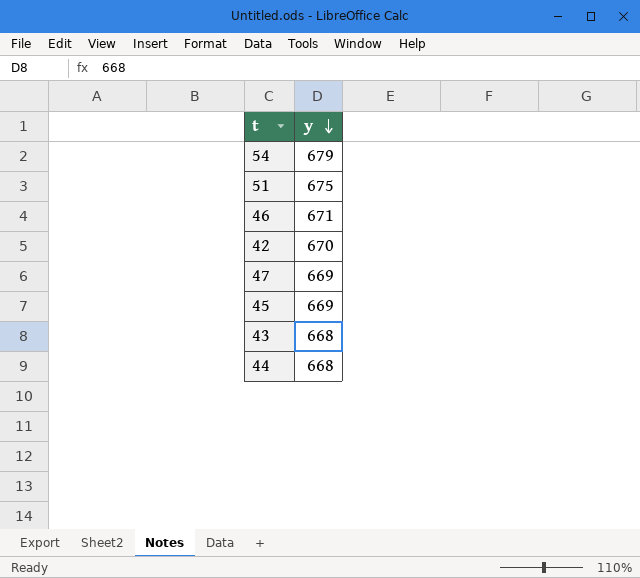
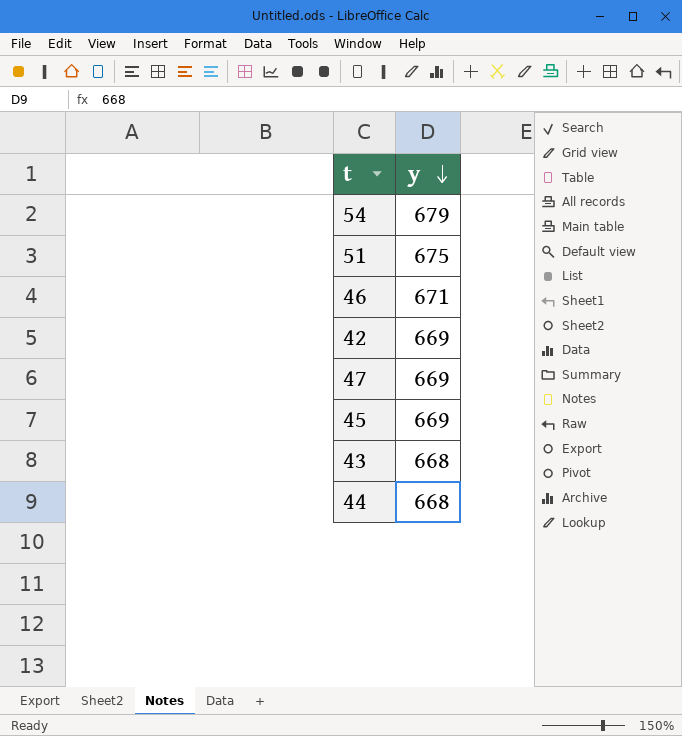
42 | y: 670 -> 669

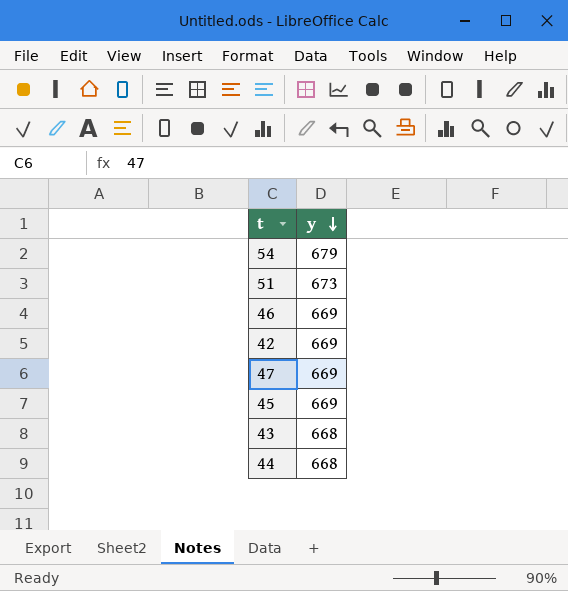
51 | y: 675 -> 673
46 | y: 671 -> 669

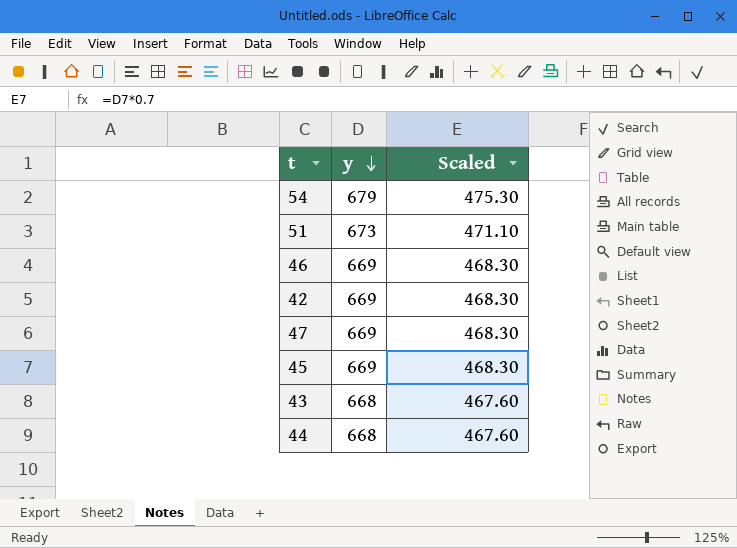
column Scaled | formula: none -> [y] * 0.7

